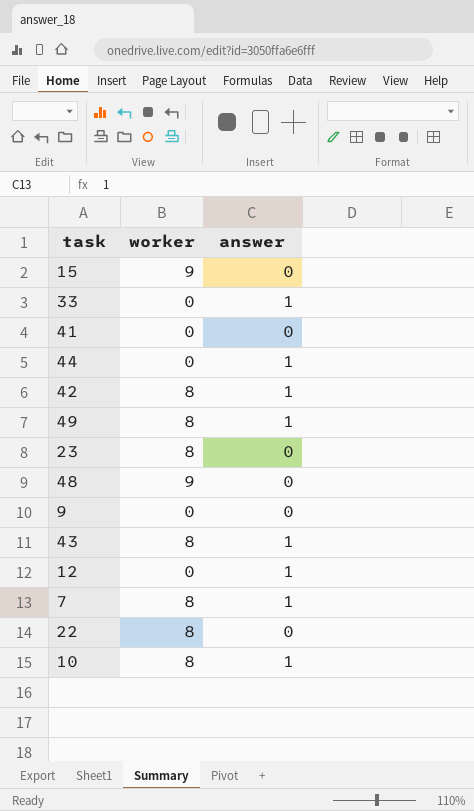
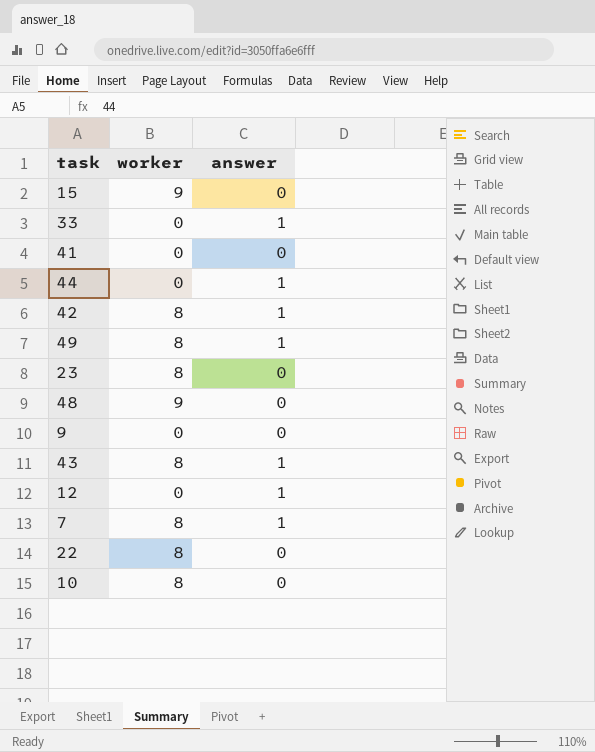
10 | answer: 1 -> 0

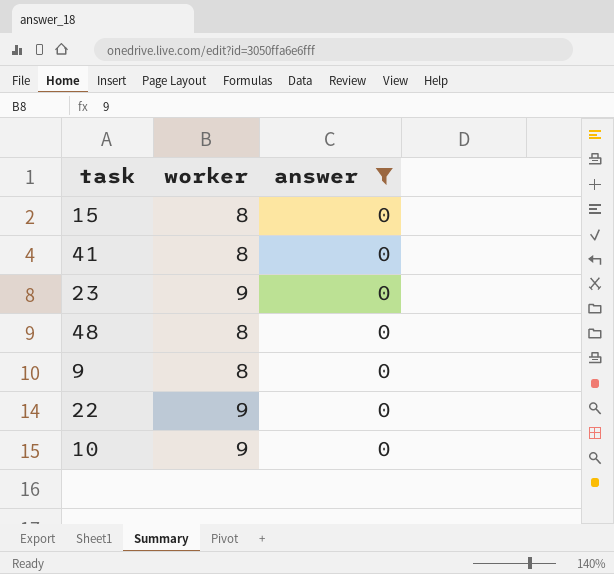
filter: none -> answer = 0
15 | worker: 9 -> 8
41 | worker: 0 -> 8
23 | worker: 8 -> 9
48 | worker: 9 -> 8
9 | worker: 0 -> 8
22 | worker: 8 -> 9
10 | worker: 8 -> 9

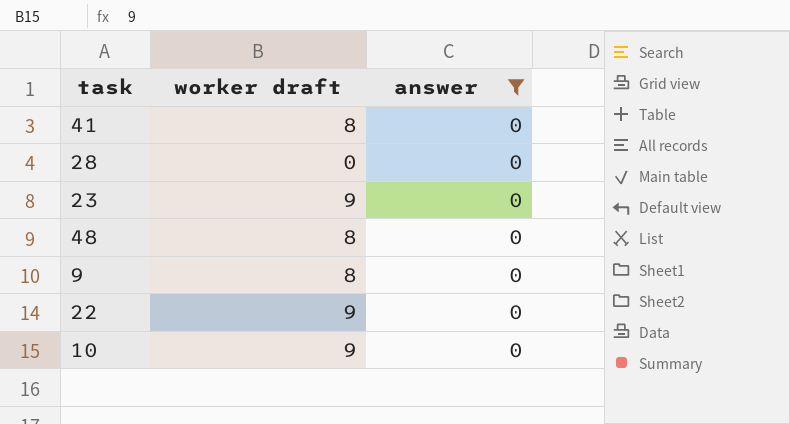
column name: worker -> worker draft
row 15: 8 | 0 -> none
row 28: none -> 0 | 0

